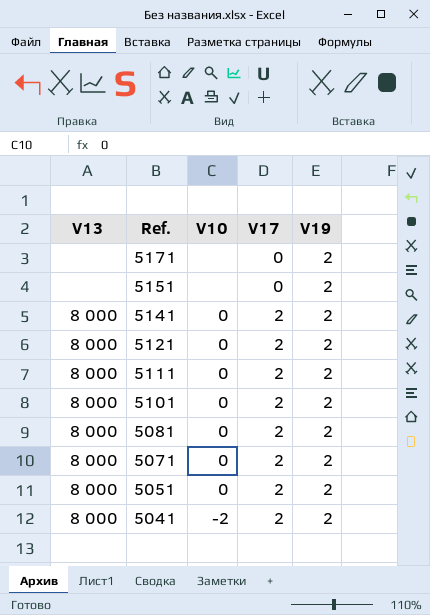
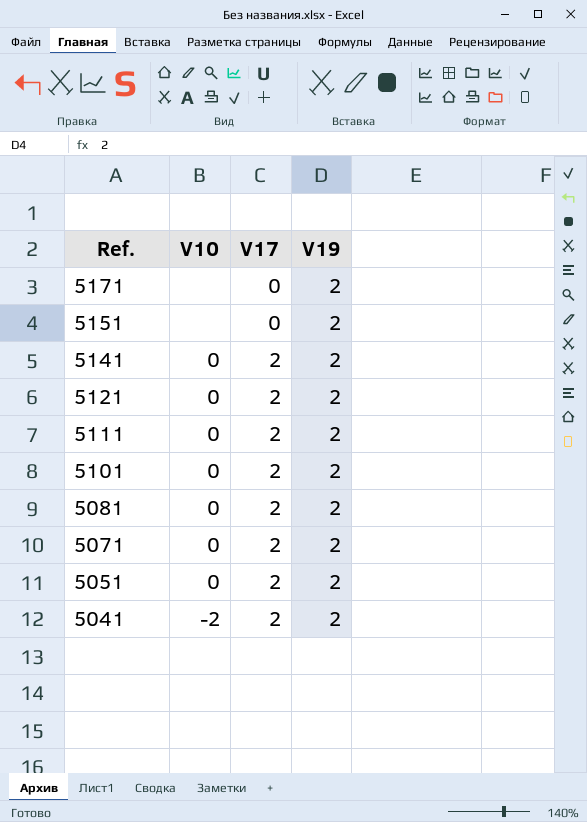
column V13 | position: 1 -> none

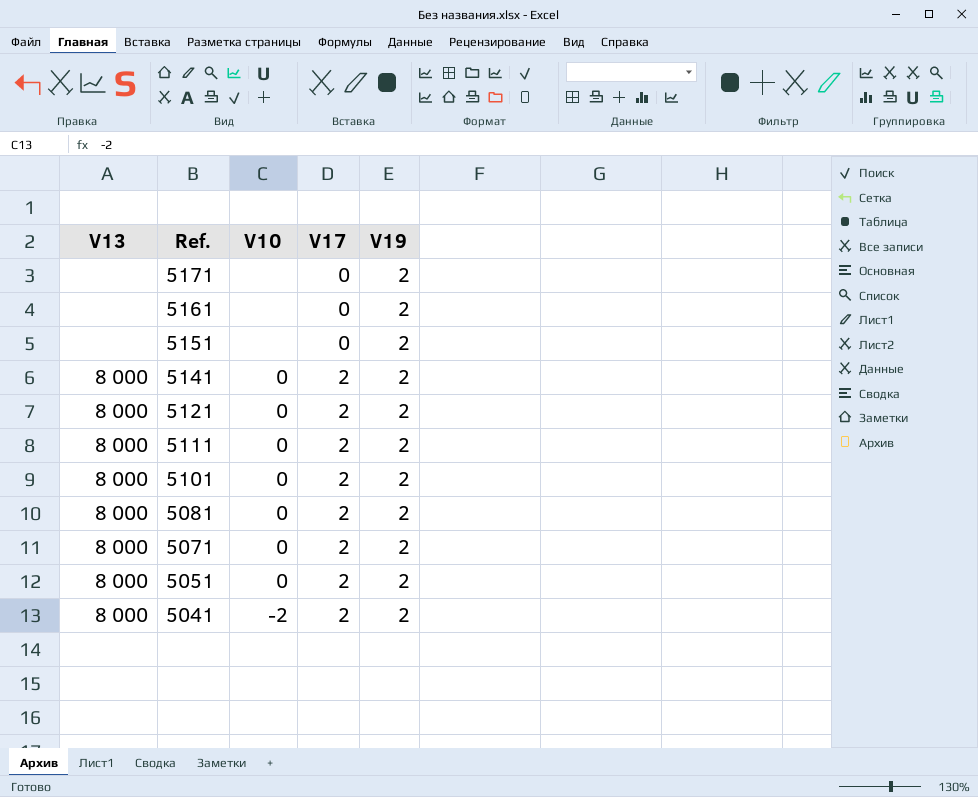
column V13 | position: none -> 1
row 5161: none -> none | none | 0 | 2

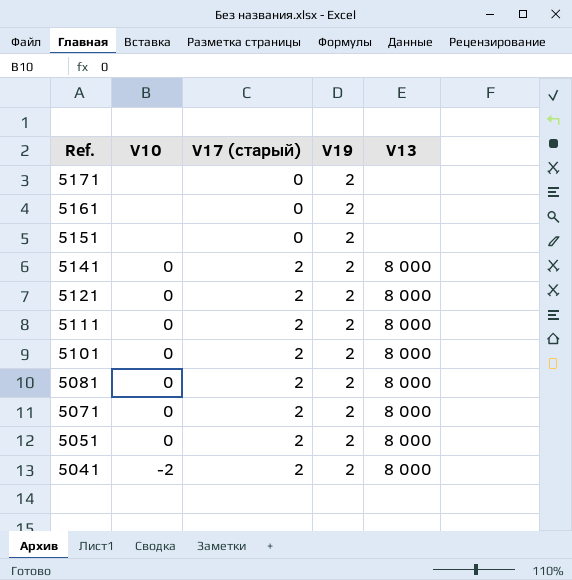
column name: V17 -> V17 (старый)
column V13 | position: 1 -> 5

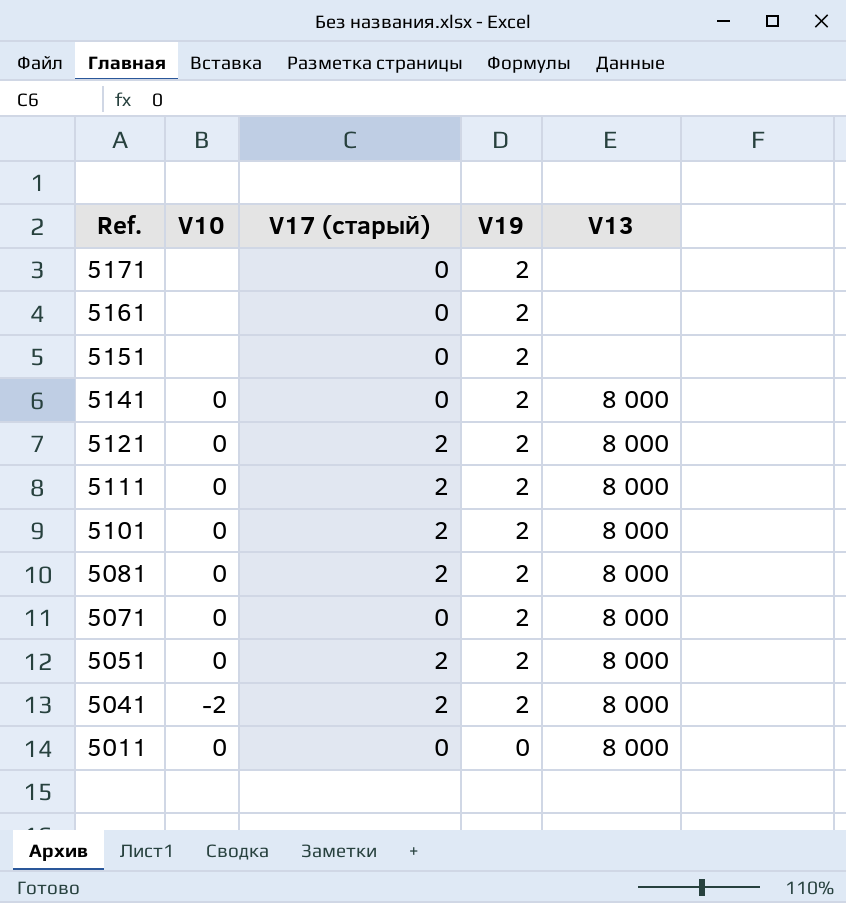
5141 | V17 (старый): 2 -> 0
5071 | V17 (старый): 2 -> 0
row 5011: none -> 0 | 0 | 0 | 8 000

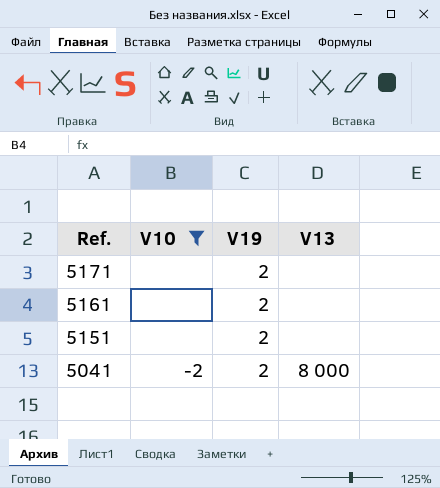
filter: none -> V10 != 0
column V17 (старый) | position: 3 -> none

